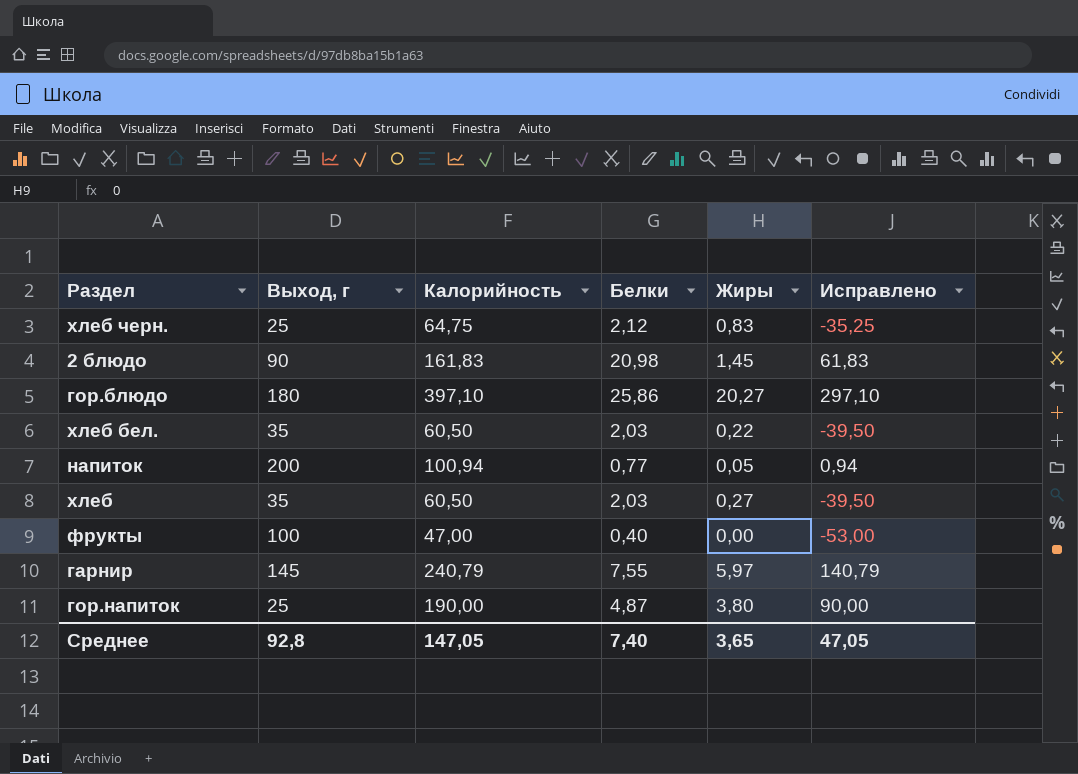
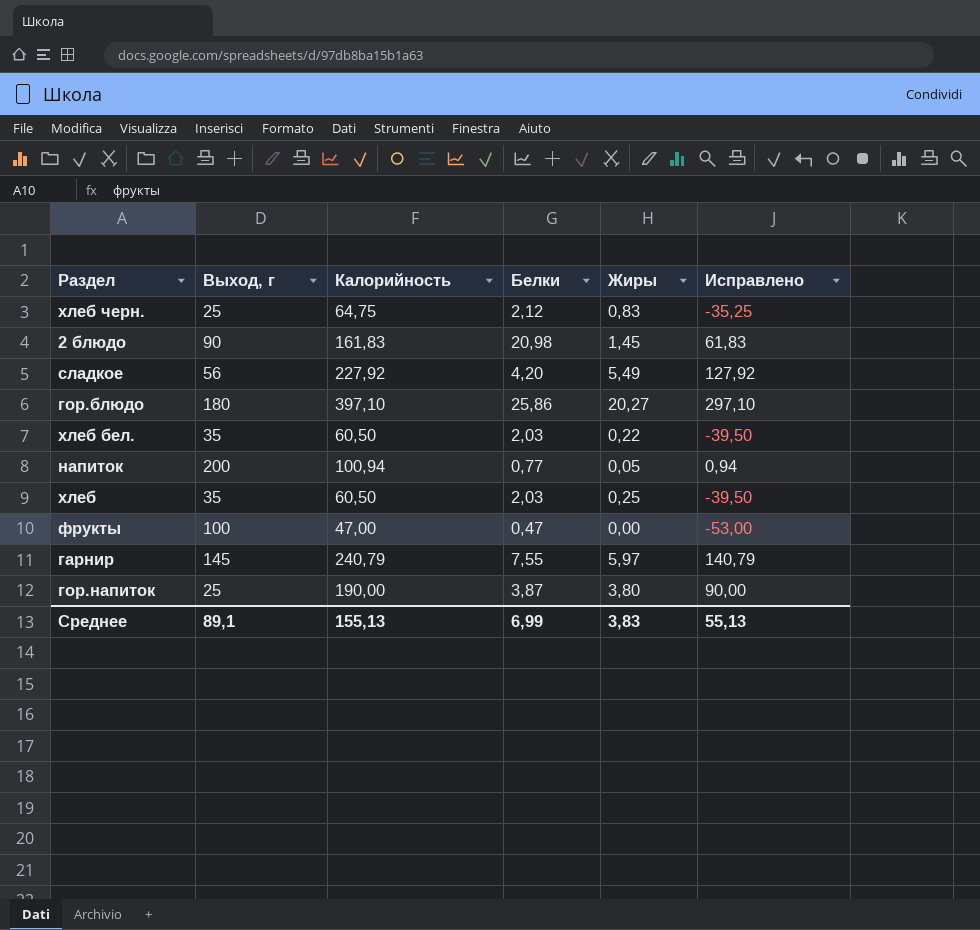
row сладкое: none -> 56 | 227,92 | 4,20 | 5,49 | 127,92
хлеб | Жиры: 0,27 -> 0,25
фрукты | Белки: 0,40 -> 0,47
гор.напиток | Белки: 4,87 -> 3,87
Среднее | Выход, г: 92,8 -> 89,1
Среднее | Калорийность: 147,05 -> 155,13
Среднее | Белки: 7,40 -> 6,99
Среднее | Жиры: 3,65 -> 3,83
Среднее | Исправлено: 47,05 -> 55,13

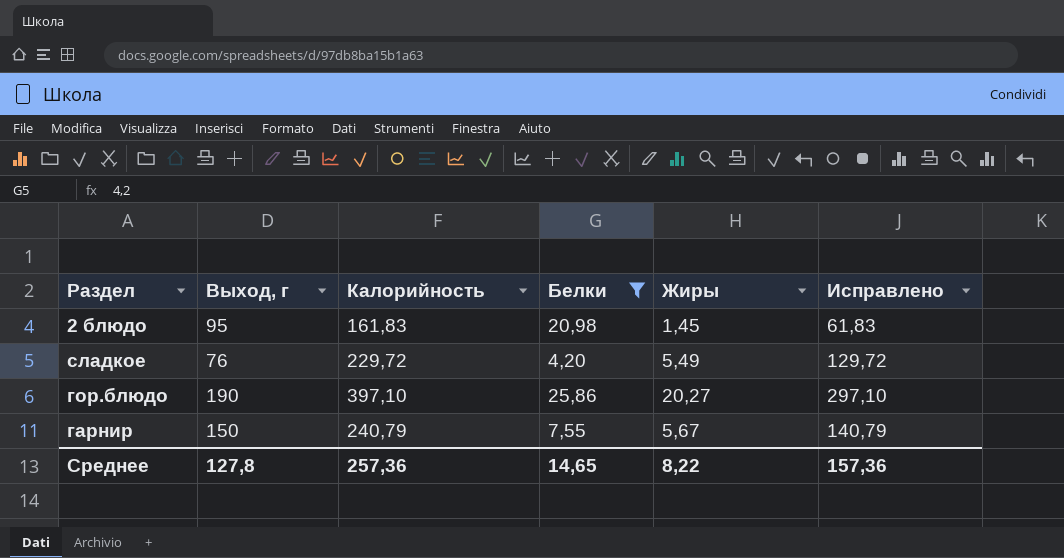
filter: none -> Белки >= 4,20
2 блюдо | Выход, г: 90 -> 95
сладкое | Выход, г: 56 -> 76
сладкое | Калорийность: 227,92 -> 229,72
сладкое | Исправлено: 127,92 -> 129,72
гор.блюдо | Выход, г: 180 -> 190
гарнир | Выход, г: 145 -> 150
гарнир | Жиры: 5,97 -> 5,67
Среднее | Выход, г: 89,1 -> 127,8
Среднее | Калорийность: 155,13 -> 257,36
Среднее | Белки: 6,99 -> 14,65
Среднее | Жиры: 3,83 -> 8,22
Среднее | Исправлено: 55,13 -> 157,36

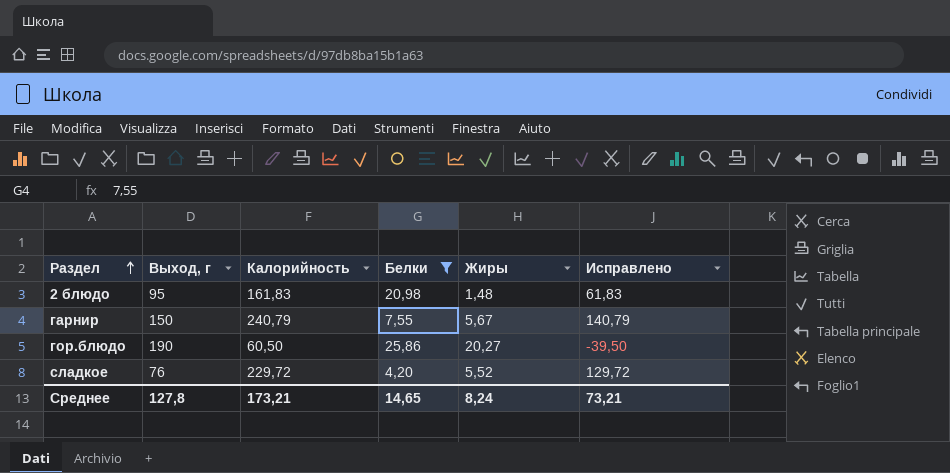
row order: none -> Раздел ascending
2 блюдо | Жиры: 1,45 -> 1,48
гор.блюдо | Калорийность: 397,10 -> 60,50
гор.блюдо | Исправлено: 297,10 -> -39,50
сладкое | Жиры: 5,49 -> 5,52
Среднее | Калорийность: 257,36 -> 173,21
Среднее | Жиры: 8,22 -> 8,24
Среднее | Исправлено: 157,36 -> 73,21

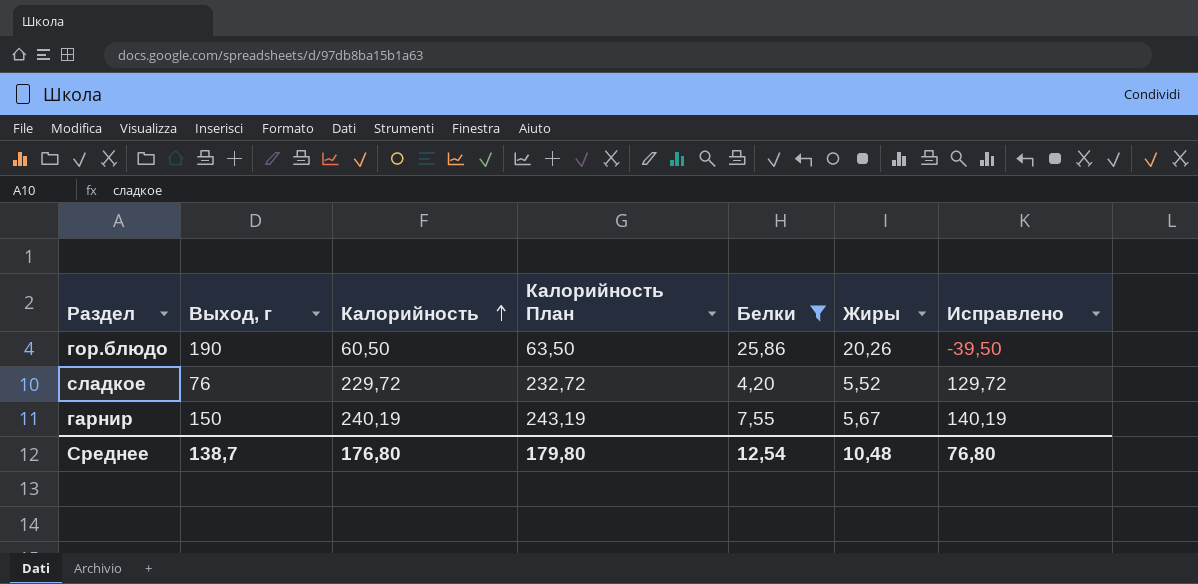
row order: Раздел ascending -> Калорийность ascending
column Калорийность План | formula: none -> [Калорийность] + 3
row 2 блюдо: 95 | 161,83 | 20,98 | 1,48 | 61,83 -> none
гор.блюдо | Жиры: 20,27 -> 20,26
гарнир | Калорийность: 240,79 -> 240,19
гарнир | Исправлено: 140,79 -> 140,19
Среднее | Выход, г: 127,8 -> 138,7
Среднее | Калорийность: 173,21 -> 176,80
Среднее | Белки: 14,65 -> 12,54
Среднее | Жиры: 8,24 -> 10,48
Среднее | Исправлено: 73,21 -> 76,80

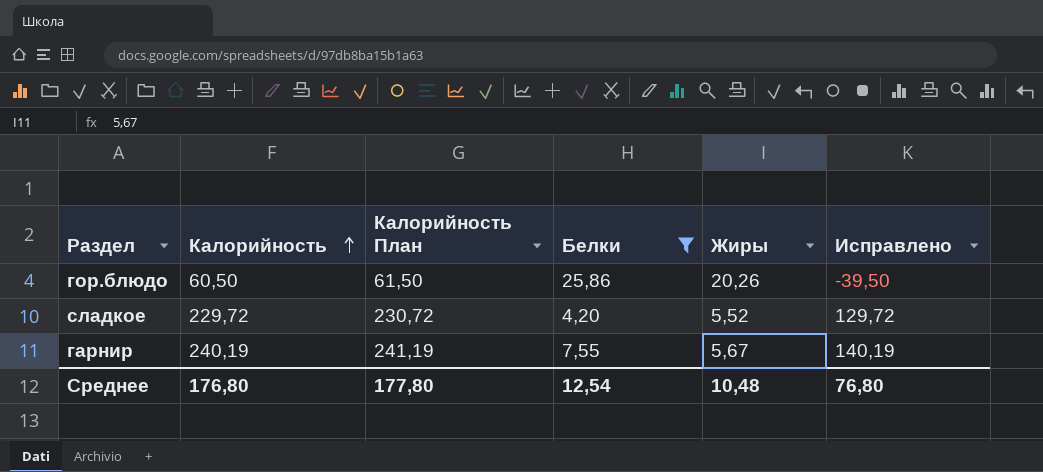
column Выход, г | position: 2 -> none
column Калорийность План | formula: [Калорийность] + 3 -> [Калорийность] + 1
Среднее | Калорийность План: 179,80 -> 177,80

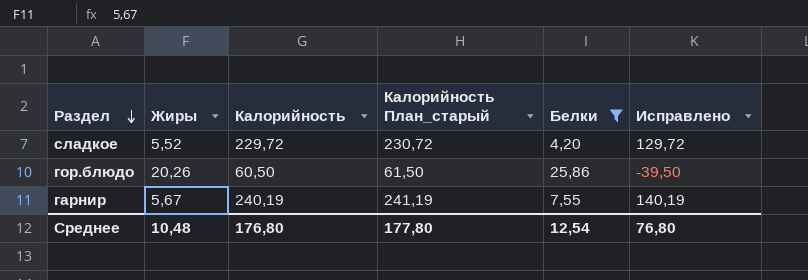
row order: Калорийность ascending -> Раздел descending
column Жиры | position: 5 -> 2
column name: Калорийность План -> Калорийность План_старый

